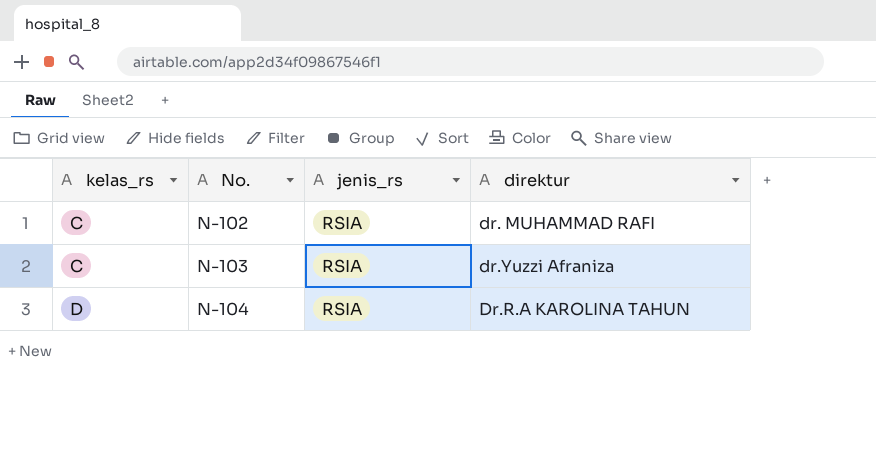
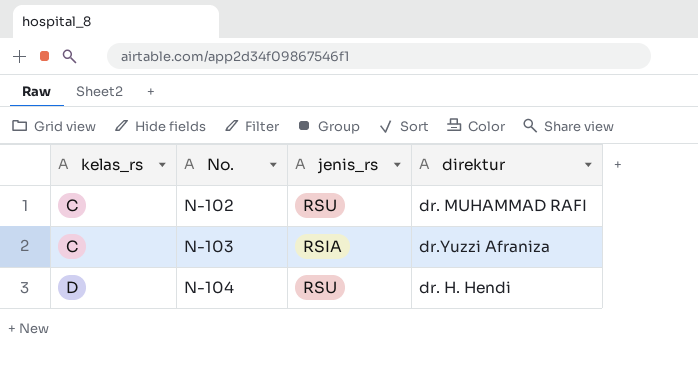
N-102 | jenis_rs: RSIA -> RSU
N-104 | jenis_rs: RSIA -> RSU
N-104 | direktur: Dr.R.A KAROLINA TAHUN -> dr. H. Hendi

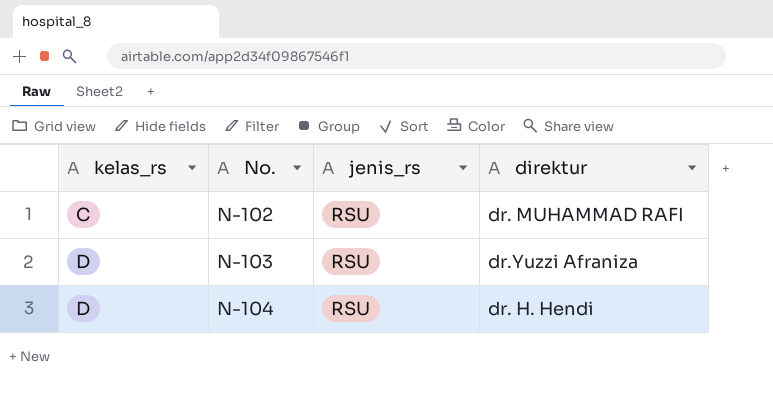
N-103 | kelas_rs: C -> D
N-103 | jenis_rs: RSIA -> RSU

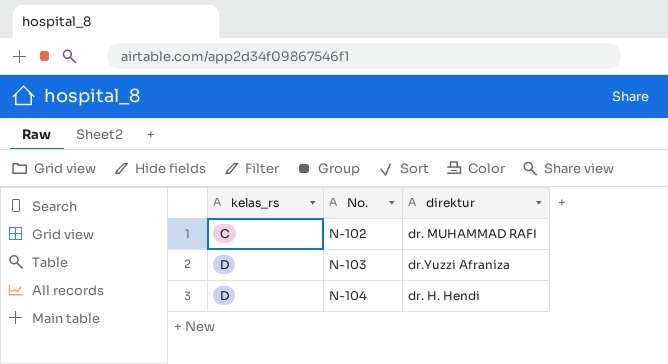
column jenis_rs | position: 3 -> none

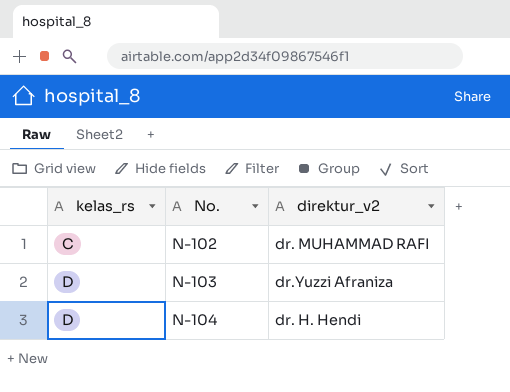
column name: direktur -> direktur_v2

